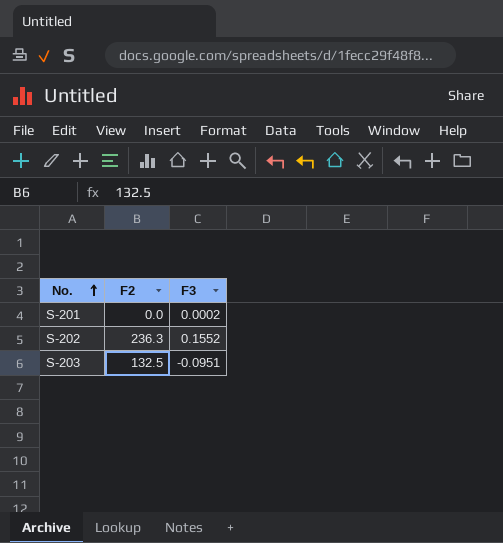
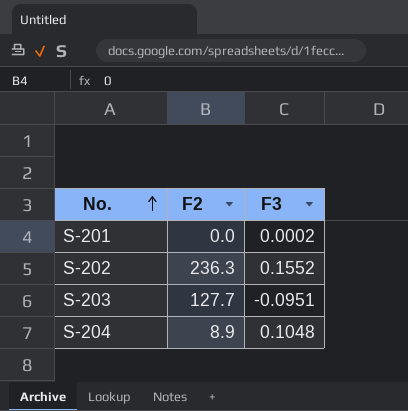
S-203 | F2: 132.5 -> 127.7
row S-204: none -> 8.9 | 0.1048

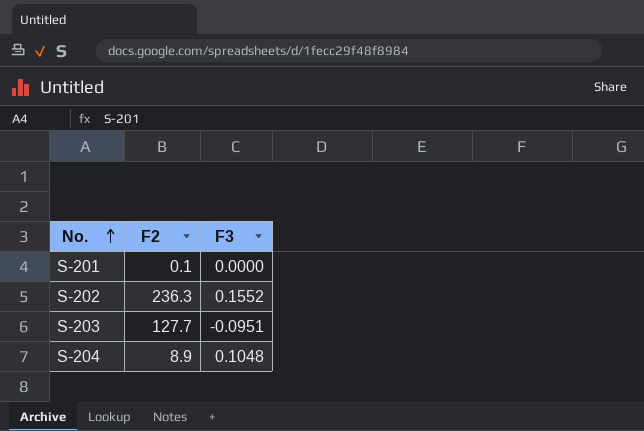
S-201 | F2: 0.0 -> 0.1
S-201 | F3: 0.0002 -> 0.0000

